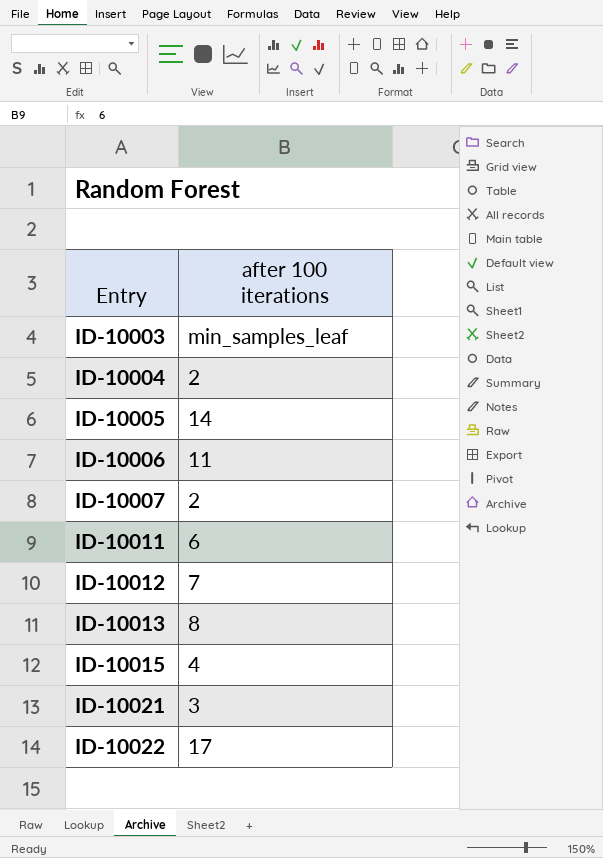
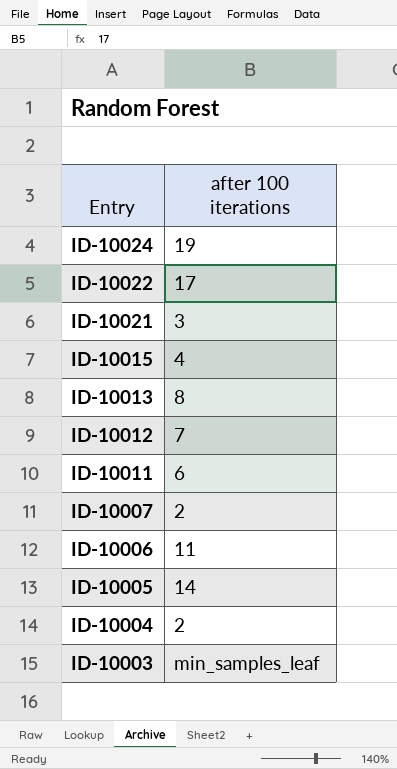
row order: Entry ascending -> Entry descending
row ID-10024: none -> 19

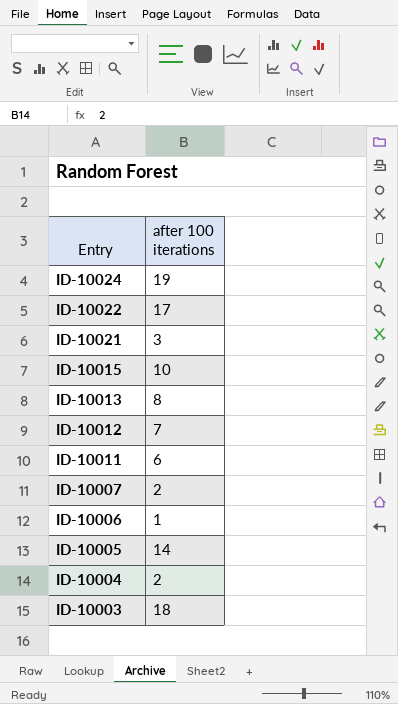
ID-10015 | after 100 iterations: 4 -> 10
ID-10006 | after 100 iterations: 11 -> 1
ID-10003 | after 100 iterations: min_samples_leaf -> 18

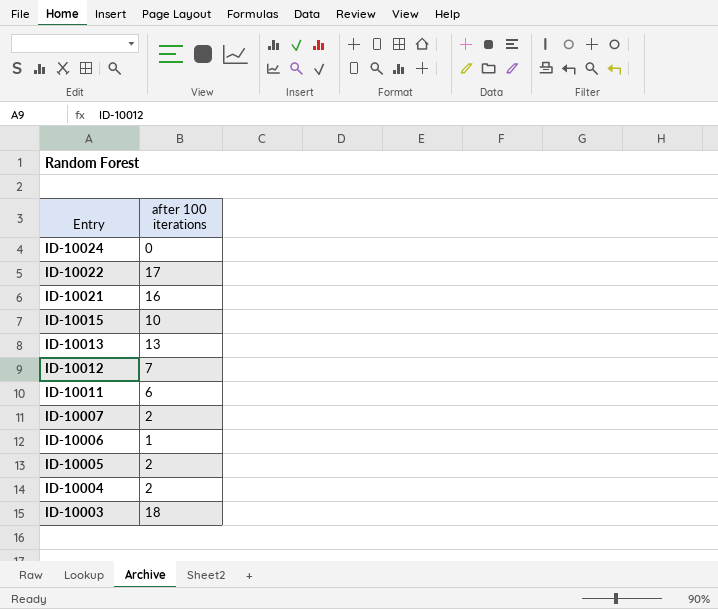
ID-10024 | after 100 iterations: 19 -> 0
ID-10021 | after 100 iterations: 3 -> 16
ID-10013 | after 100 iterations: 8 -> 13
ID-10005 | after 100 iterations: 14 -> 2

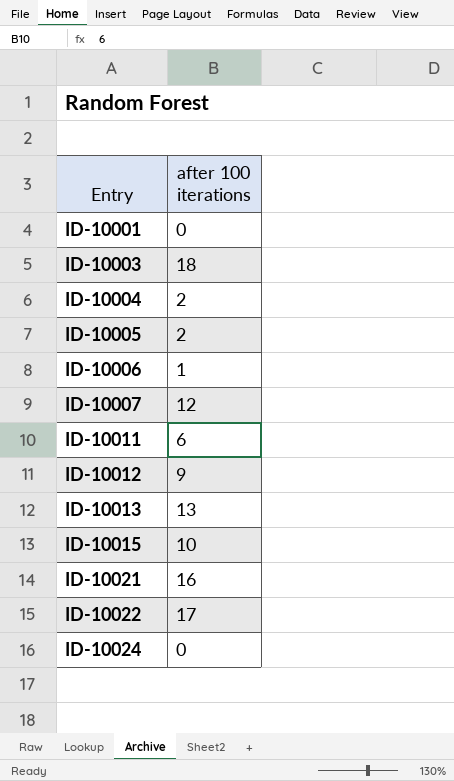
row order: Entry descending -> Entry ascending
row ID-10001: none -> 0
ID-10007 | after 100 iterations: 2 -> 12
ID-10012 | after 100 iterations: 7 -> 9

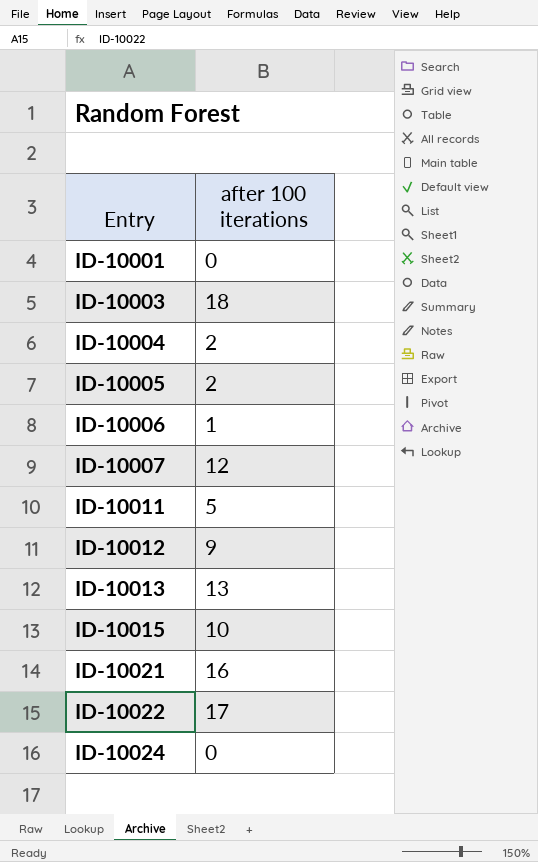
ID-10011 | after 100 iterations: 6 -> 5

